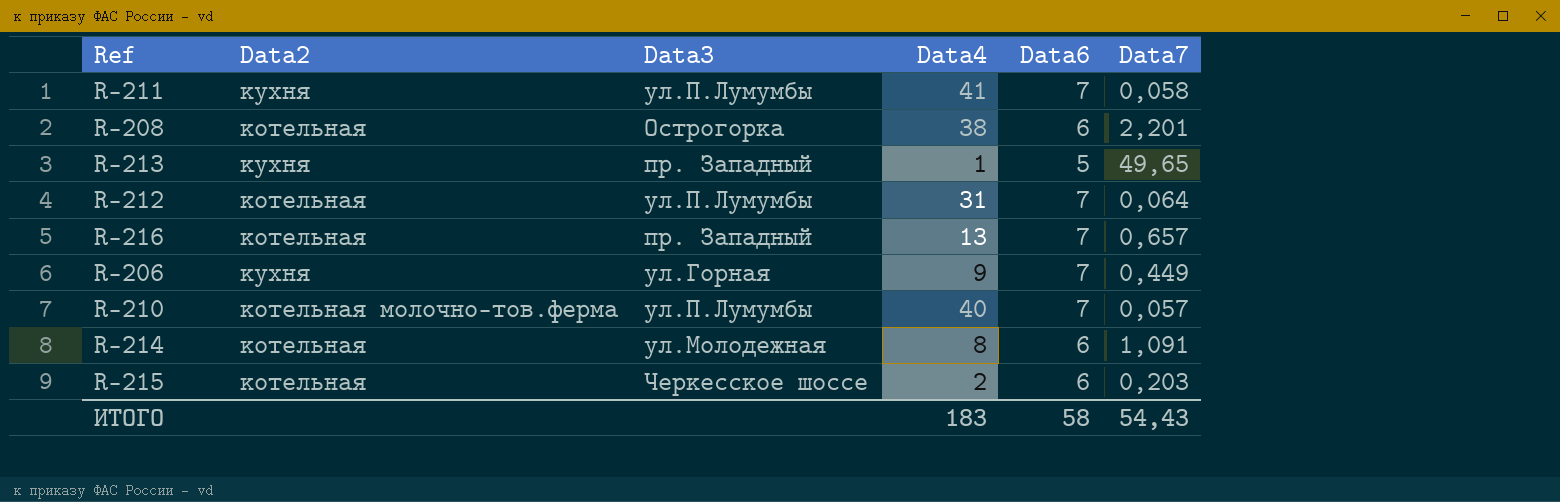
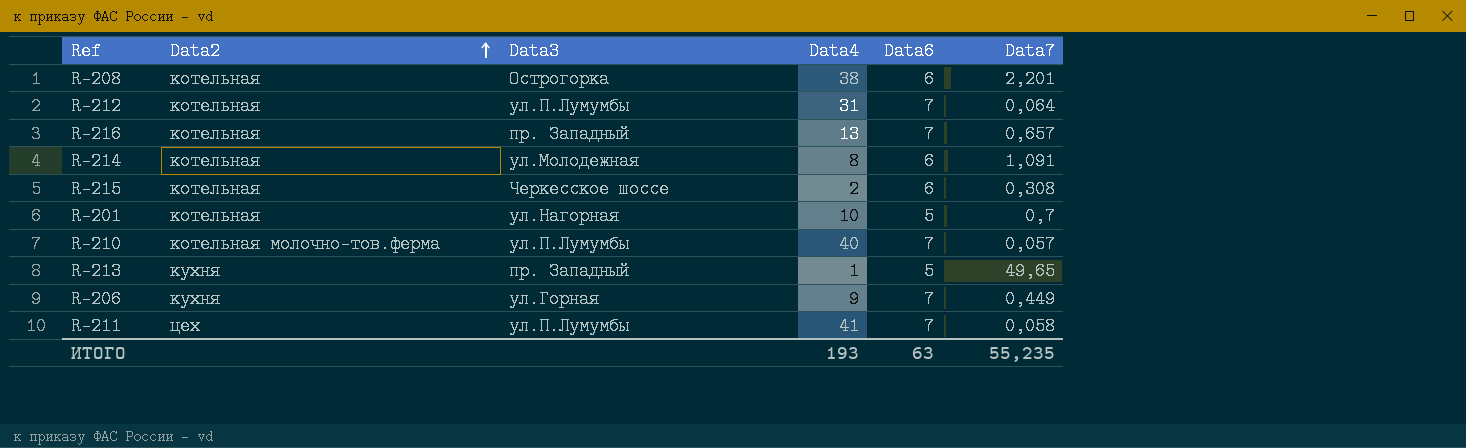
row order: none -> Data2 ascending
R-215 | Data7: 0,203 -> 0,308
row R-201: none -> котельная | ул.Нагорная | 10 | 5 | 0,7
R-211 | Data2: кухня -> цех
ИТОГО | Data4: 183 -> 193
ИТОГО | Data6: 58 -> 63
ИТОГО | Data7: 54,43 -> 55,235

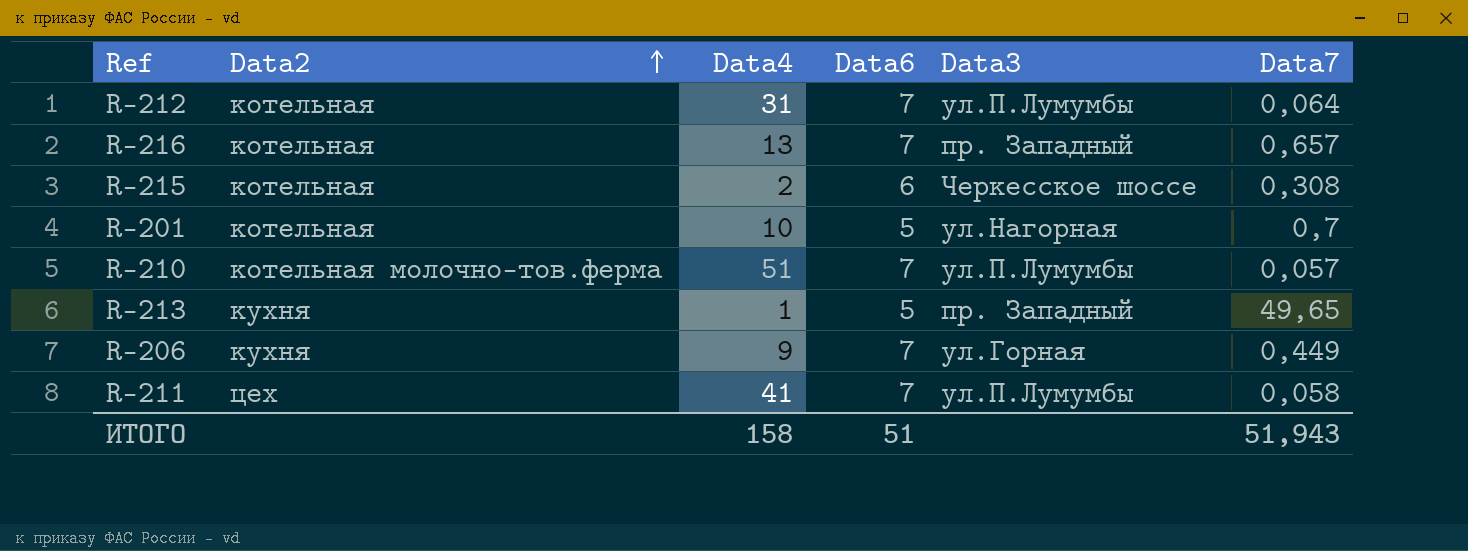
column Data3 | position: 3 -> 5
row R-208: котельная | Острогорка | 38 | 6 | 2,201 -> none
row R-214: котельная | ул.Молодежная | 8 | 6 | 1,091 -> none
R-210 | Data4: 40 -> 51
ИТОГО | Data4: 193 -> 158
ИТОГО | Data6: 63 -> 51
ИТОГО | Data7: 55,235 -> 51,943

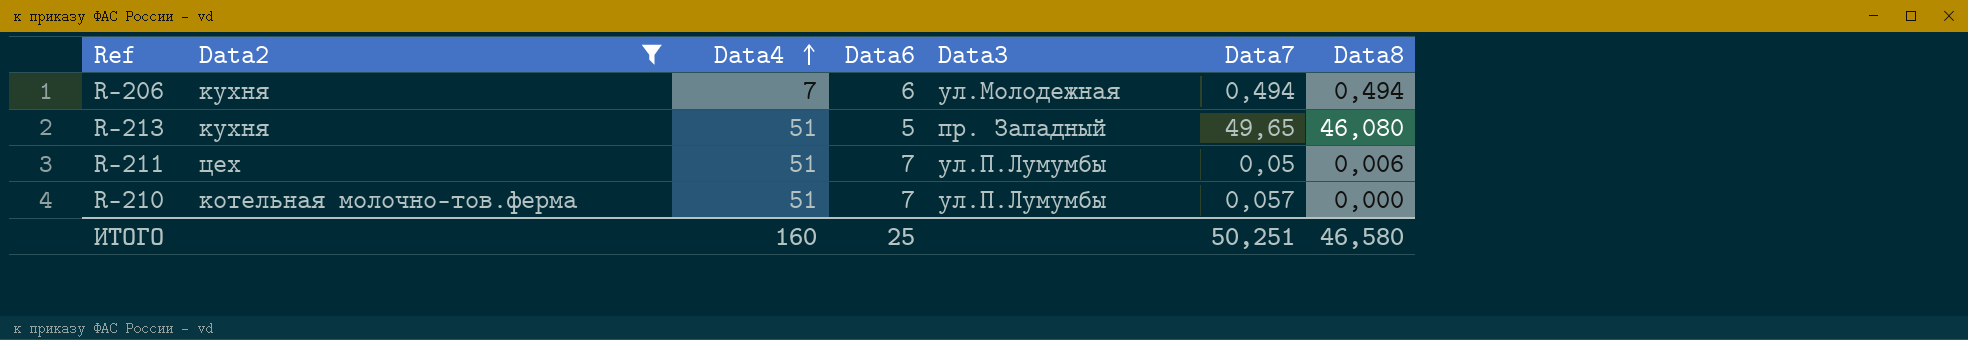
filter: none -> Data2 != котельная
row order: Data2 ascending -> Data4 ascending
column Data8 | position: none -> 7
R-206 | Data4: 9 -> 7
R-206 | Data6: 7 -> 6
R-206 | Data3: ул.Горная -> ул.Молодежная
R-206 | Data7: 0,449 -> 0,494
R-213 | Data4: 1 -> 51
R-211 | Data4: 41 -> 51
R-211 | Data7: 0,058 -> 0,05
ИТОГО | Data4: 158 -> 160
ИТОГО | Data6: 51 -> 25
ИТОГО | Data7: 51,943 -> 50,251

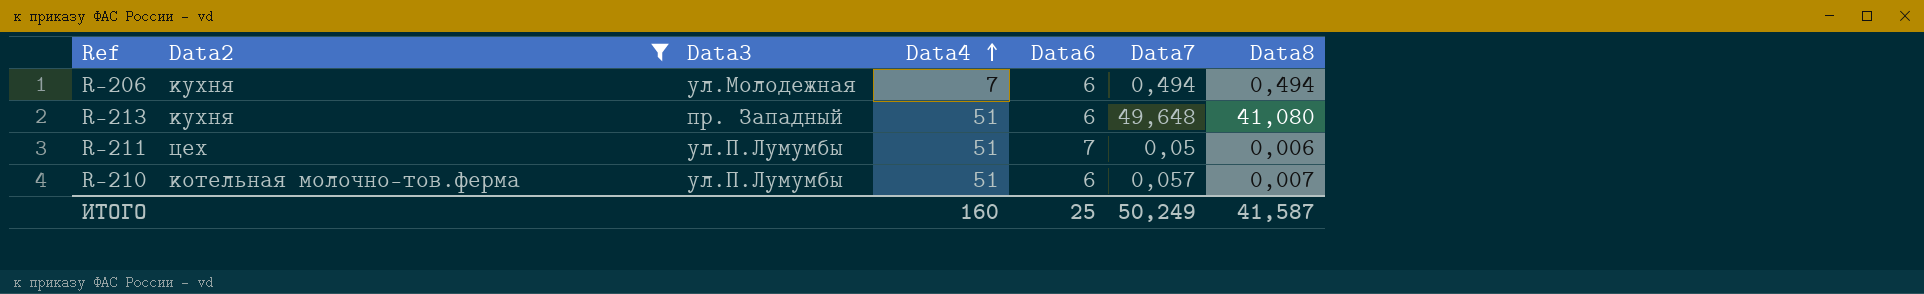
column Data3 | position: 5 -> 3
R-213 | Data6: 5 -> 6
R-213 | Data7: 49,65 -> 49,648
R-213 | Data8: 46,080 -> 41,080
R-210 | Data6: 7 -> 6
R-210 | Data8: 0,000 -> 0,007
ИТОГО | Data7: 50,251 -> 50,249
ИТОГО | Data8: 46,580 -> 41,587

